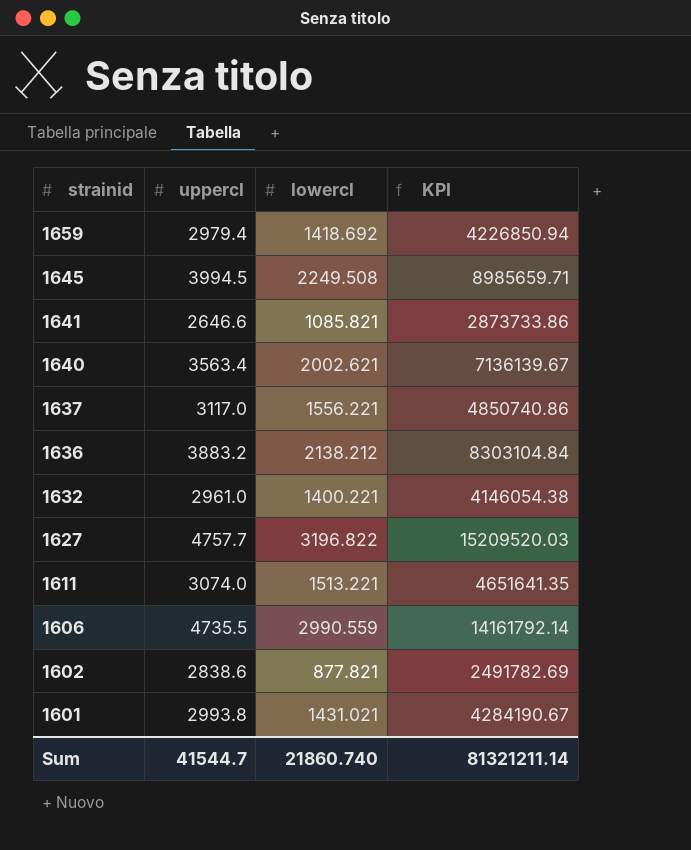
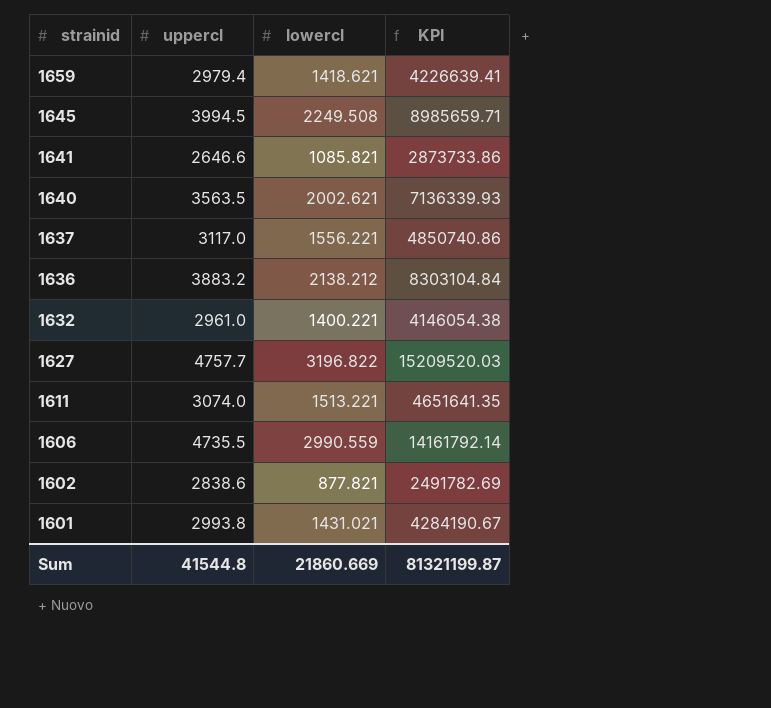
1659 | lowercl: 1418.692 -> 1418.621
1659 | KPI: 4226850.94 -> 4226639.41
1640 | uppercl: 3563.4 -> 3563.5
1640 | KPI: 7136139.67 -> 7136339.93
Sum | uppercl: 41544.7 -> 41544.8
Sum | lowercl: 21860.740 -> 21860.669
Sum | KPI: 81321211.14 -> 81321199.87

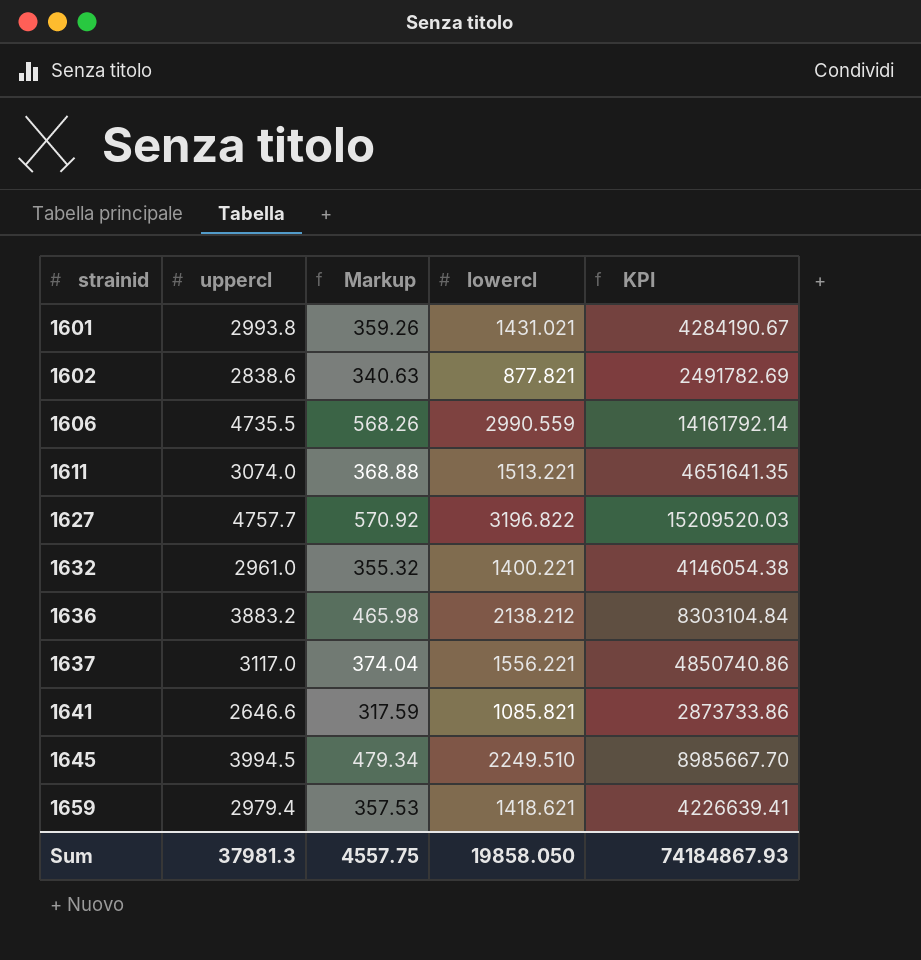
row order: strainid descending -> strainid ascending
column Markup | formula: none -> [uppercl] * 0.12
row 1640: 3563.5 | 2002.621 | 7136339.93 -> none
1645 | lowercl: 2249.508 -> 2249.510
1645 | KPI: 8985659.71 -> 8985667.70
Sum | uppercl: 41544.8 -> 37981.3
Sum | lowercl: 21860.669 -> 19858.050
Sum | KPI: 81321199.87 -> 74184867.93

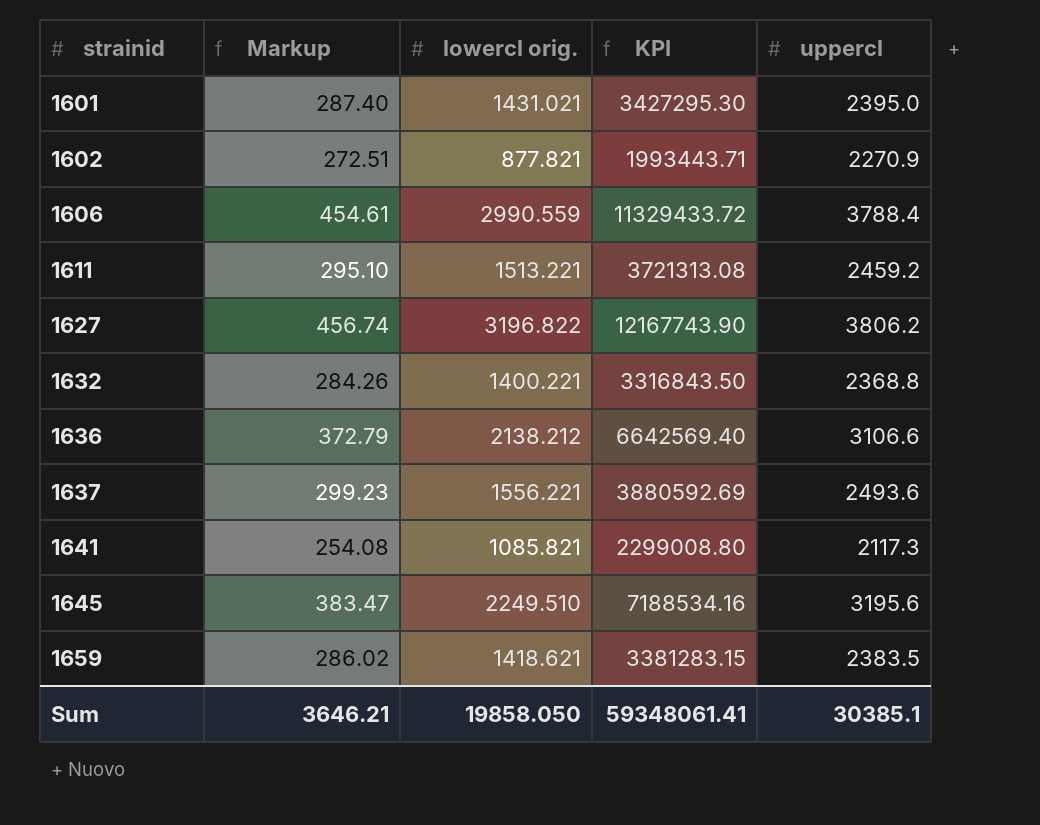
column name: lowercl -> lowercl orig.
column uppercl | position: 2 -> 5
1601 | Markup: 359.26 -> 287.40
1601 | KPI: 4284190.67 -> 3427295.30
1601 | uppercl: 2993.8 -> 2395.0
1602 | Markup: 340.63 -> 272.51
1602 | KPI: 2491782.69 -> 1993443.71
1602 | uppercl: 2838.6 -> 2270.9
1606 | Markup: 568.26 -> 454.61
1606 | KPI: 14161792.14 -> 11329433.72
1606 | uppercl: 4735.5 -> 3788.4
1611 | Markup: 368.88 -> 295.10
1611 | KPI: 4651641.35 -> 3721313.08
1611 | uppercl: 3074.0 -> 2459.2
1627 | Markup: 570.92 -> 456.74
1627 | KPI: 15209520.03 -> 12167743.90
1627 | uppercl: 4757.7 -> 3806.2
1632 | Markup: 355.32 -> 284.26
1632 | KPI: 4146054.38 -> 3316843.50
1632 | uppercl: 2961.0 -> 2368.8
1636 | Markup: 465.98 -> 372.79
1636 | KPI: 8303104.84 -> 6642569.40
1636 | uppercl: 3883.2 -> 3106.6
1637 | Markup: 374.04 -> 299.23
1637 | KPI: 4850740.86 -> 3880592.69
1637 | uppercl: 3117.0 -> 2493.6
1641 | Markup: 317.59 -> 254.08
1641 | KPI: 2873733.86 -> 2299008.80
1641 | uppercl: 2646.6 -> 2117.3
1645 | Markup: 479.34 -> 383.47
1645 | KPI: 8985667.70 -> 7188534.16
1645 | uppercl: 3994.5 -> 3195.6
1659 | Markup: 357.53 -> 286.02
1659 | KPI: 4226639.41 -> 3381283.15
1659 | uppercl: 2979.4 -> 2383.5
Sum | Markup: 4557.75 -> 3646.21
Sum | KPI: 74184867.93 -> 59348061.41
Sum | uppercl: 37981.3 -> 30385.1

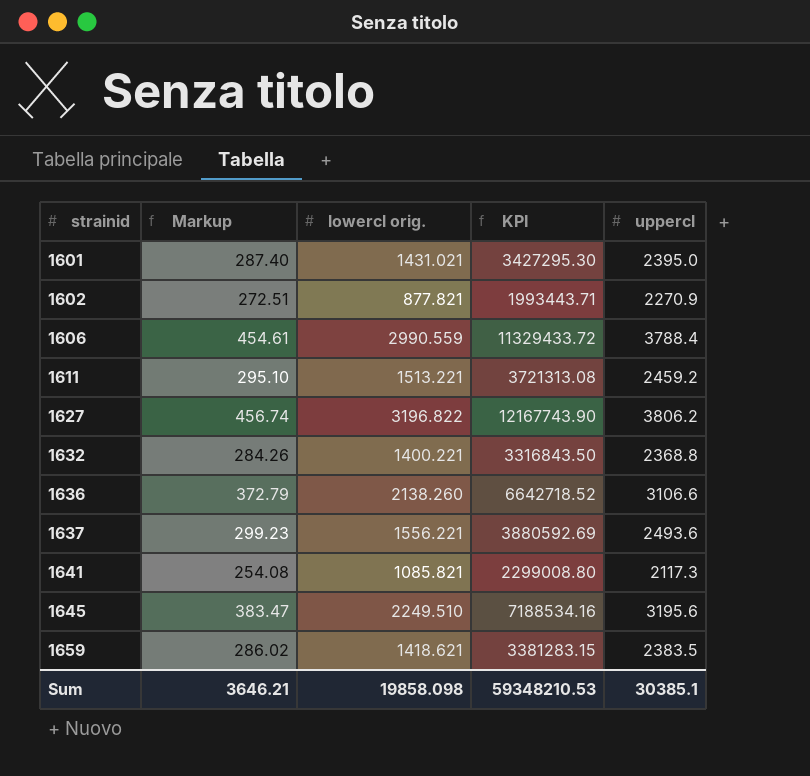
1636 | lowercl orig.: 2138.212 -> 2138.260
1636 | KPI: 6642569.40 -> 6642718.52
Sum | lowercl orig.: 19858.050 -> 19858.098
Sum | KPI: 59348061.41 -> 59348210.53

